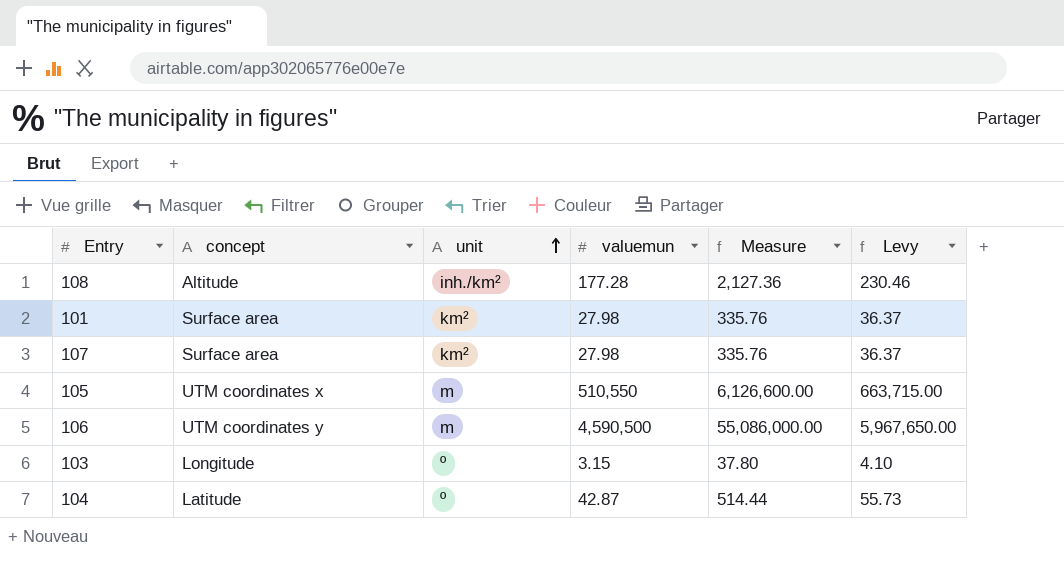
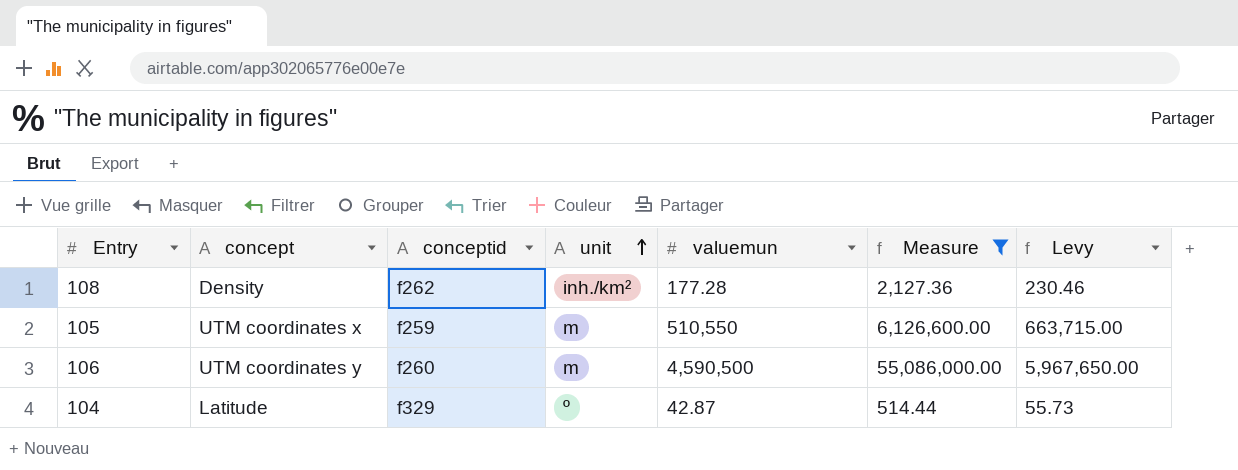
filter: none -> Measure >= 514.44
column conceptid | position: none -> 3
108 | concept: Altitude -> Density

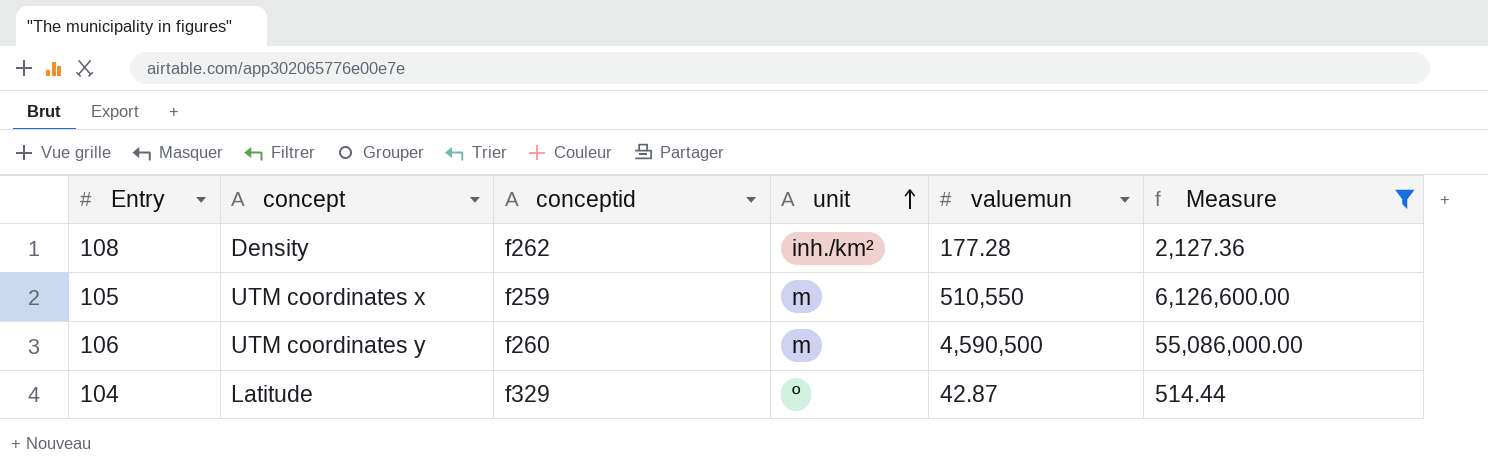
column Levy | formula: [valuemun] * 1.3 -> none

